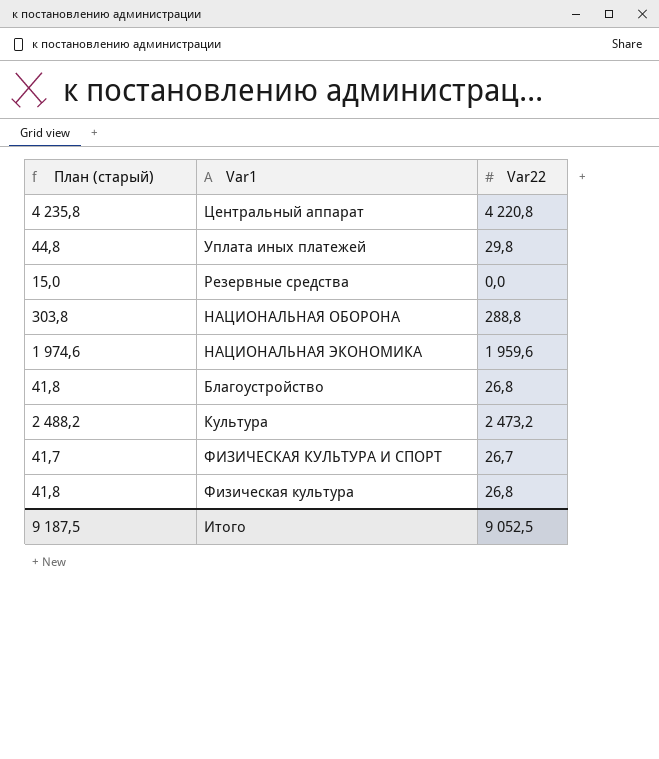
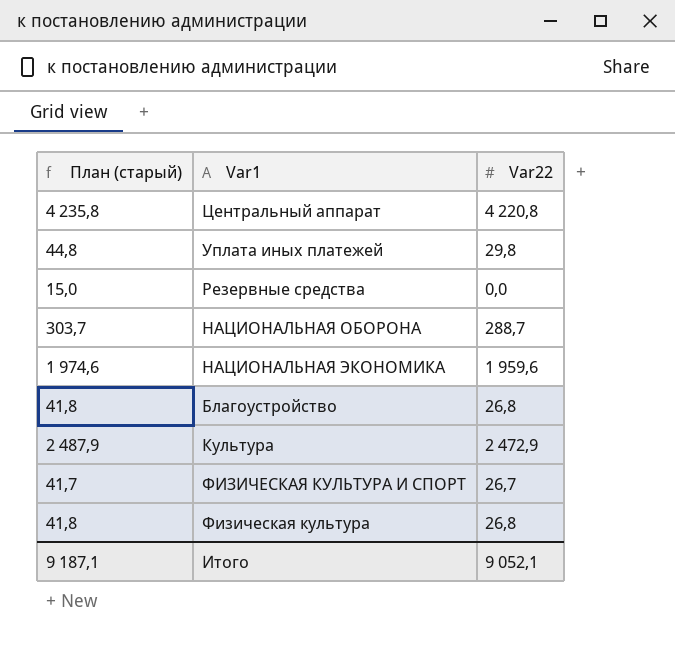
НАЦИОНАЛЬНАЯ ОБОРОНА | План (старый): 303,8 -> 303,7
НАЦИОНАЛЬНАЯ ОБОРОНА | Var22: 288,8 -> 288,7
Культура | План (старый): 2 488,2 -> 2 487,9
Культура | Var22: 2 473,2 -> 2 472,9
Итого | План (старый): 9 187,5 -> 9 187,1
Итого | Var22: 9 052,5 -> 9 052,1

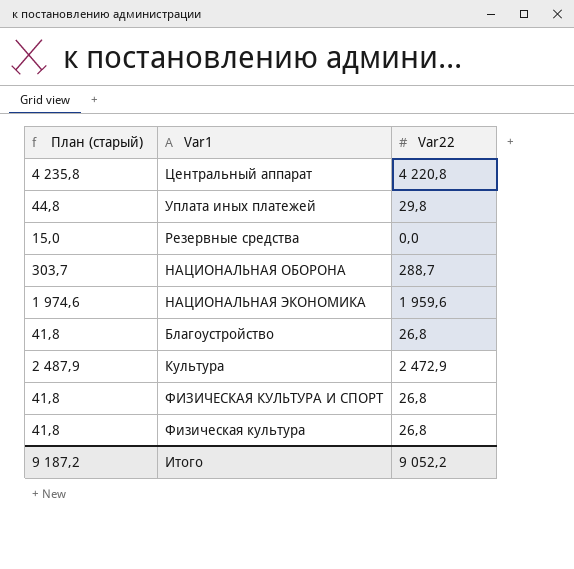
ФИЗИЧЕСКАЯ КУЛЬТУРА И СПОРТ | План (старый): 41,7 -> 41,8
ФИЗИЧЕСКАЯ КУЛЬТУРА И СПОРТ | Var22: 26,7 -> 26,8
Итого | План (старый): 9 187,1 -> 9 187,2
Итого | Var22: 9 052,1 -> 9 052,2

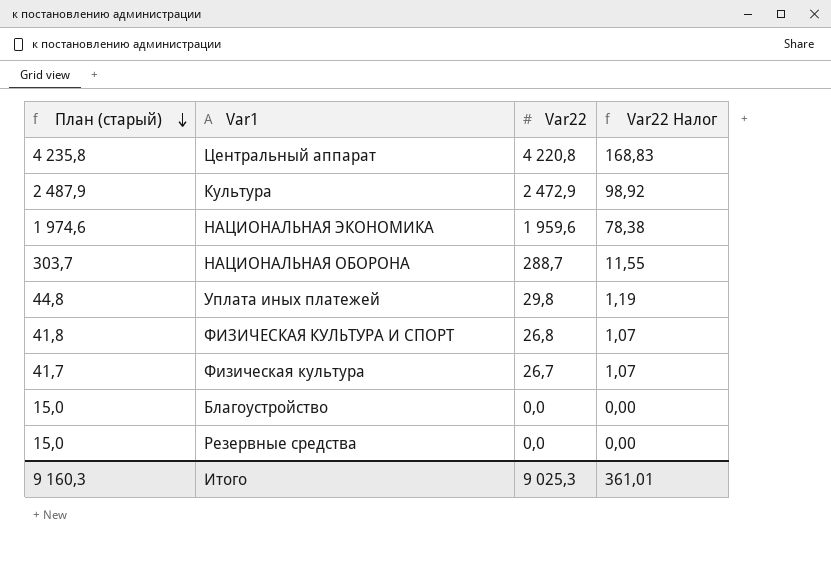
row order: none -> План (старый) descending
column Var22 Налог | formula: none -> [Var22] * 0,04
Физическая культура | План (старый): 41,8 -> 41,7
Физическая культура | Var22: 26,8 -> 26,7
Благоустройство | План (старый): 41,8 -> 15,0
Благоустройство | Var22: 26,8 -> 0,0
Итого | План (старый): 9 187,2 -> 9 160,3
Итого | Var22: 9 052,2 -> 9 025,3

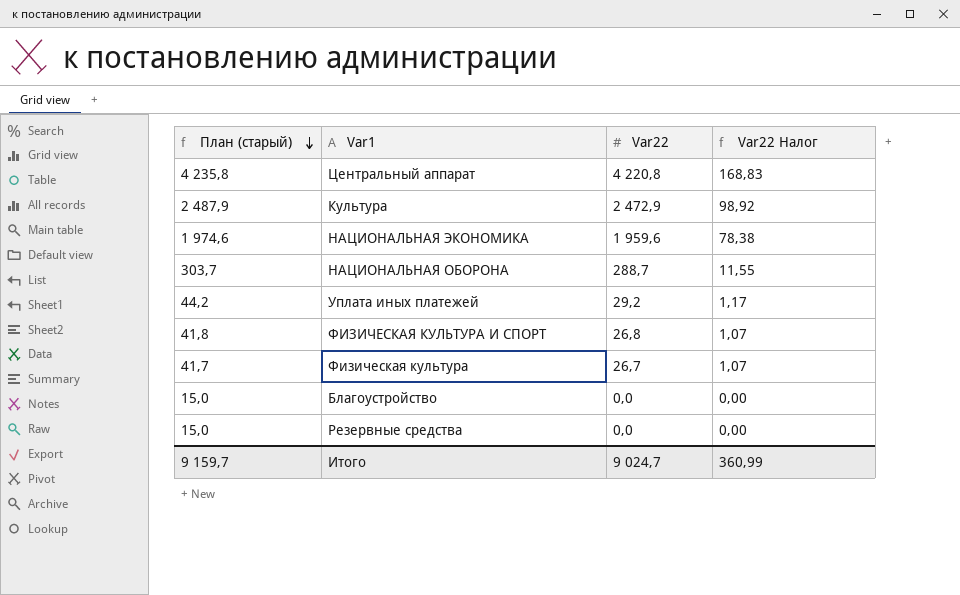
Уплата иных платежей | План (старый): 44,8 -> 44,2
Уплата иных платежей | Var22: 29,8 -> 29,2
Уплата иных платежей | Var22 Налог: 1,19 -> 1,17
Итого | План (старый): 9 160,3 -> 9 159,7
Итого | Var22: 9 025,3 -> 9 024,7
Итого | Var22 Налог: 361,01 -> 360,99

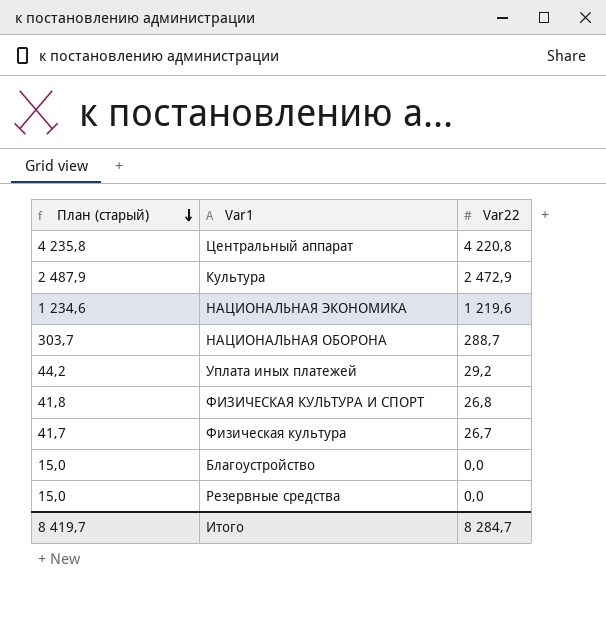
column Var22 Налог | formula: [Var22] * 0,04 -> none
НАЦИОНАЛЬНАЯ ЭКОНОМИКА | План (старый): 1 974,6 -> 1 234,6
НАЦИОНАЛЬНАЯ ЭКОНОМИКА | Var22: 1 959,6 -> 1 219,6
Итого | План (старый): 9 159,7 -> 8 419,7
Итого | Var22: 9 024,7 -> 8 284,7

